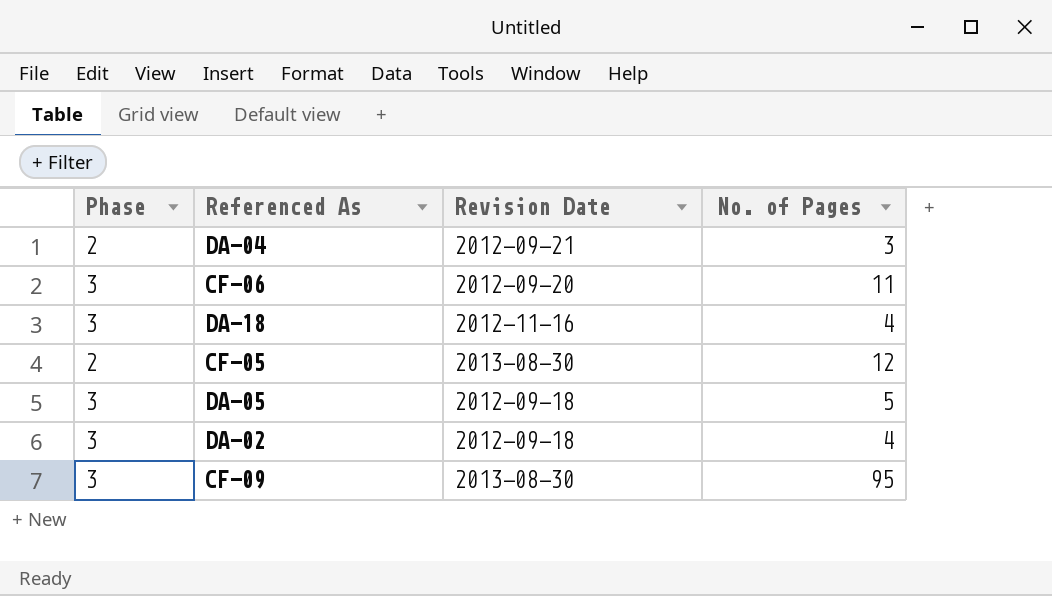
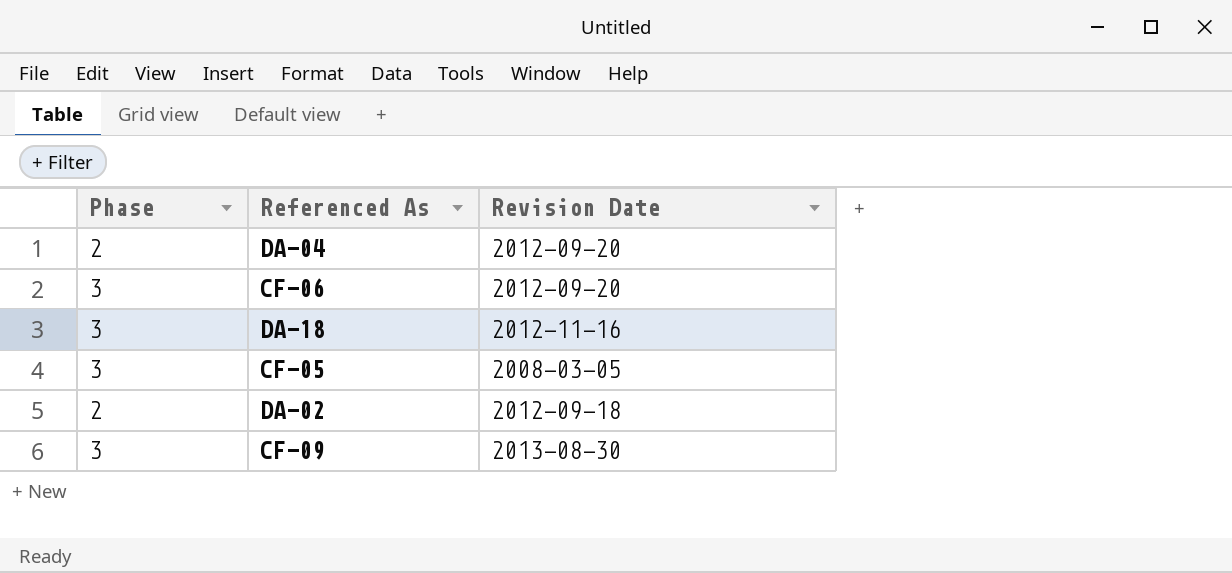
column No. of Pages | position: 4 -> none
row DA-05: 3 | 2012-09-18 | 5 -> none
DA-04 | Revision Date: 2012-09-21 -> 2012-09-20
CF-05 | Phase: 2 -> 3
CF-05 | Revision Date: 2013-08-30 -> 2008-03-05
DA-02 | Phase: 3 -> 2

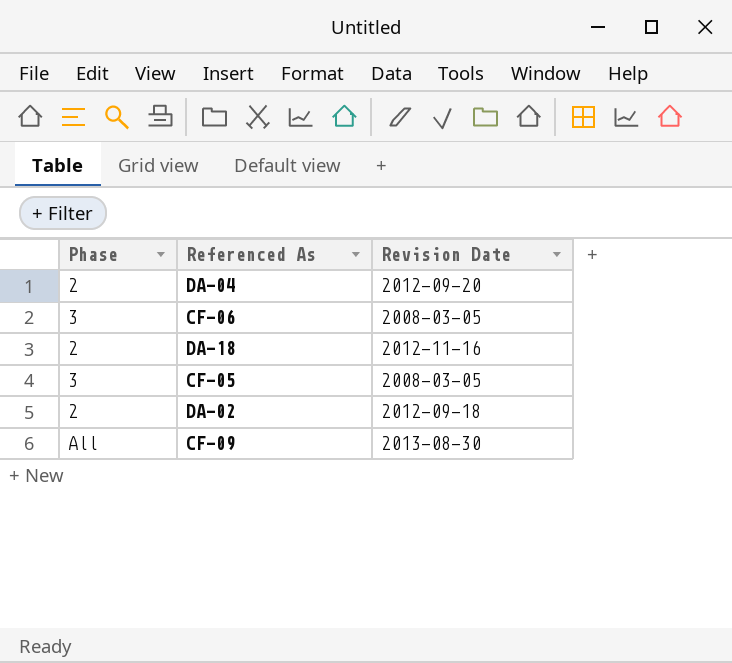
CF-06 | Revision Date: 2012-09-20 -> 2008-03-05
DA-18 | Phase: 3 -> 2
CF-09 | Phase: 3 -> All

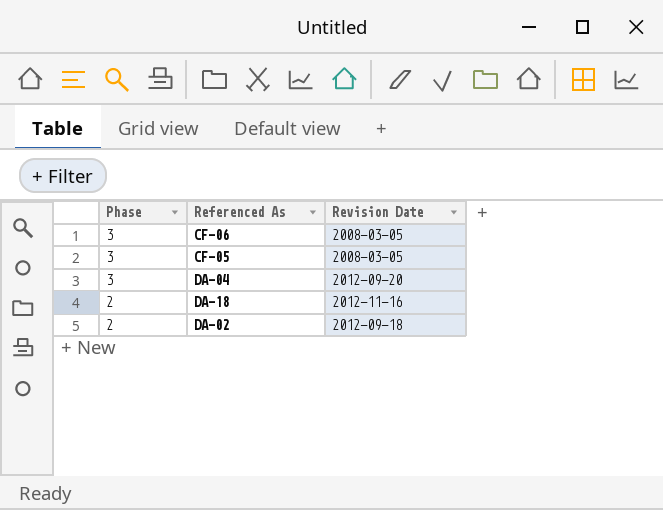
row order: none -> Phase descending
row CF-09: All | 2013-08-30 -> none
DA-04 | Phase: 2 -> 3

